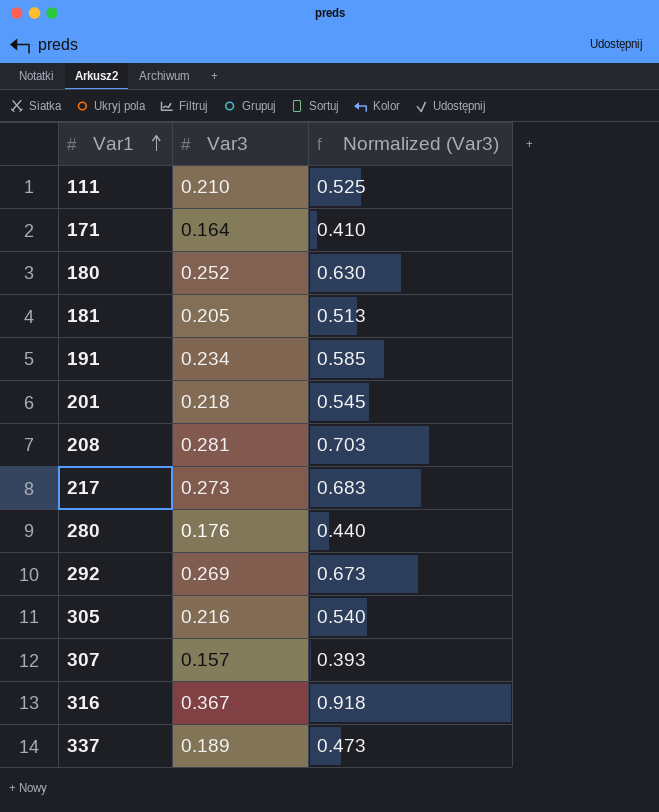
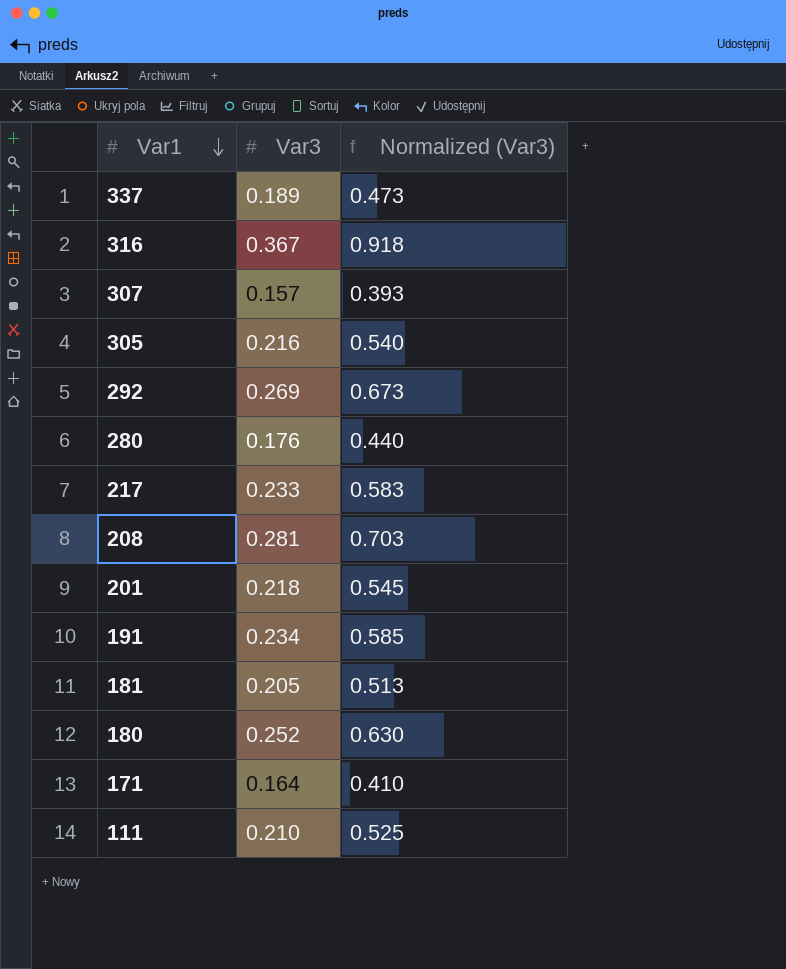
row order: Var1 ascending -> Var1 descending
217 | Var3: 0.273 -> 0.233
217 | Normalized (Var3): 0.683 -> 0.583

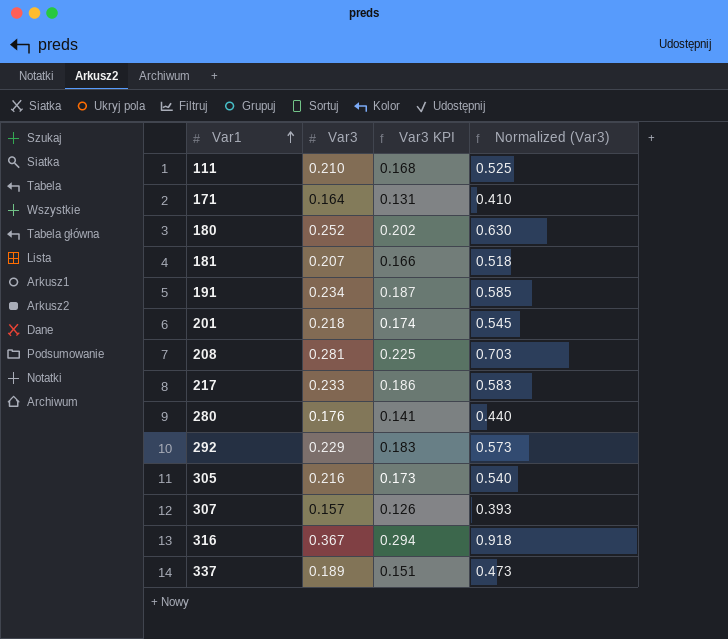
row order: Var1 descending -> Var1 ascending
column Var3 KPI | formula: none -> [Var3] * 0.8
181 | Var3: 0.205 -> 0.207
181 | Normalized (Var3): 0.513 -> 0.518
292 | Var3: 0.269 -> 0.229
292 | Normalized (Var3): 0.673 -> 0.573

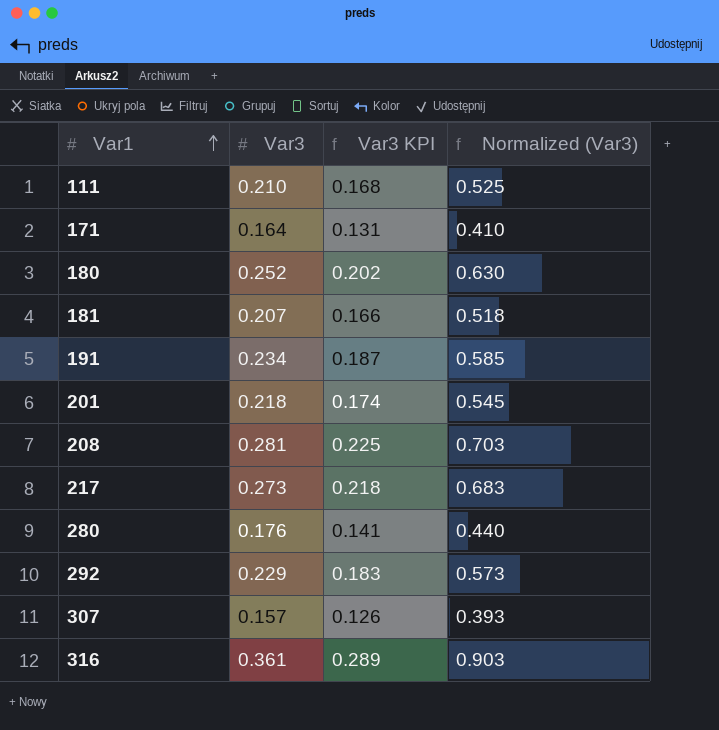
row 305: 0.216 | 0.173 | 0.540 -> none
row 337: 0.189 | 0.151 | 0.473 -> none
217 | Var3: 0.233 -> 0.273
217 | Var3 KPI: 0.186 -> 0.218
217 | Normalized (Var3): 0.583 -> 0.683
316 | Var3: 0.367 -> 0.361
316 | Var3 KPI: 0.294 -> 0.289
316 | Normalized (Var3): 0.918 -> 0.903

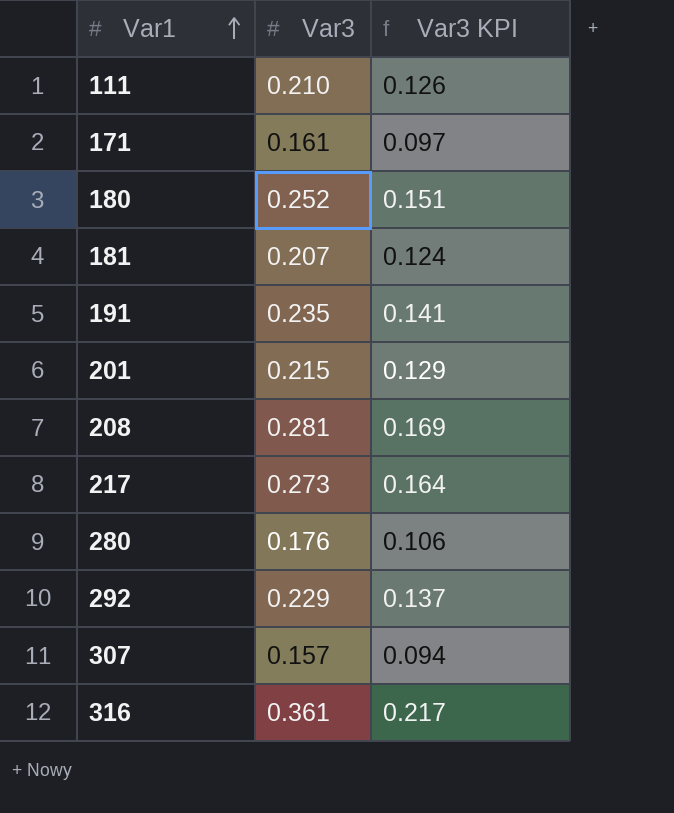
column Normalized (Var3) | formula: [Var3] * 2.5 -> none
column Var3 KPI | formula: [Var3] * 0.8 -> [Var3] * 0.6
171 | Var3: 0.164 -> 0.161
191 | Var3: 0.234 -> 0.235
201 | Var3: 0.218 -> 0.215

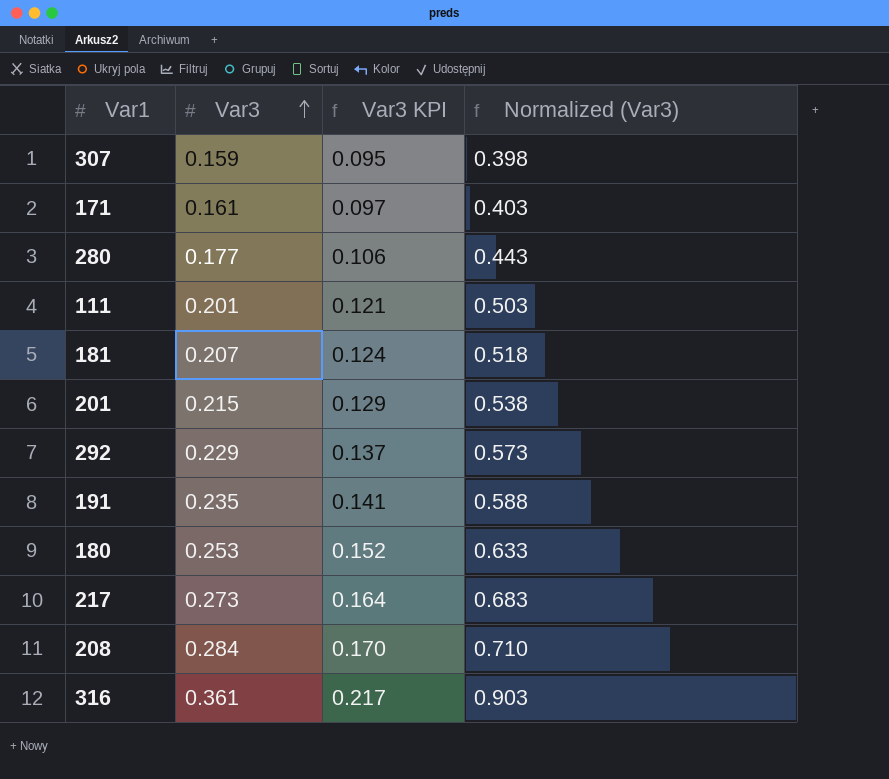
row order: Var1 ascending -> Var3 ascending
column Normalized (Var3) | formula: none -> [Var3] * 2.5
307 | Var3: 0.157 -> 0.159
307 | Var3 KPI: 0.094 -> 0.095
280 | Var3: 0.176 -> 0.177
111 | Var3: 0.210 -> 0.201
111 | Var3 KPI: 0.126 -> 0.121
180 | Var3: 0.252 -> 0.253
180 | Var3 KPI: 0.151 -> 0.152
208 | Var3: 0.281 -> 0.284
208 | Var3 KPI: 0.169 -> 0.170

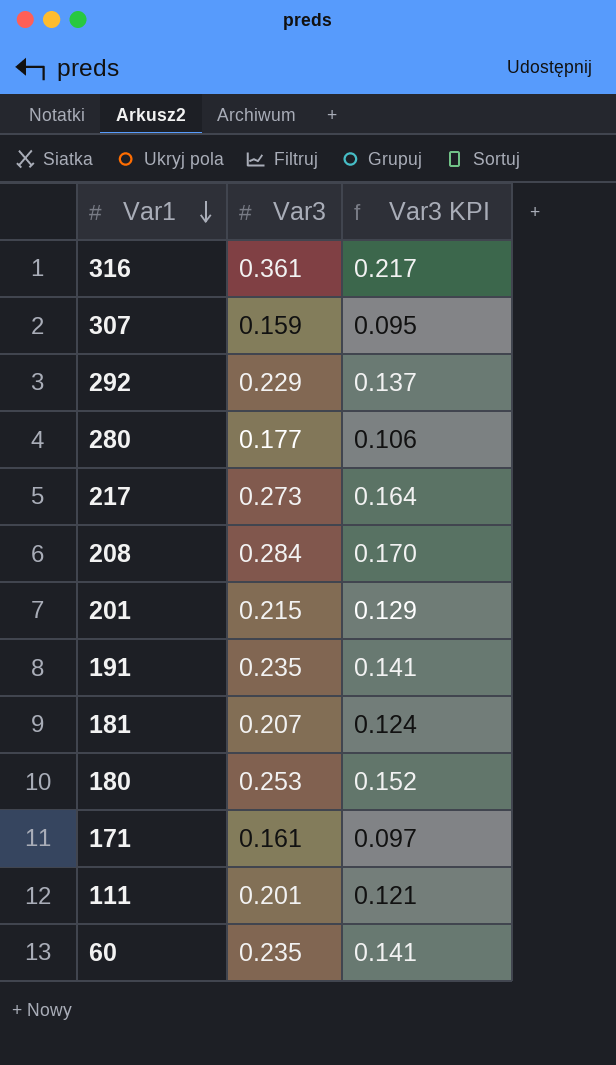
row order: Var3 ascending -> Var1 descending
column Normalized (Var3) | formula: [Var3] * 2.5 -> none
row 60: none -> 0.235 | 0.141

